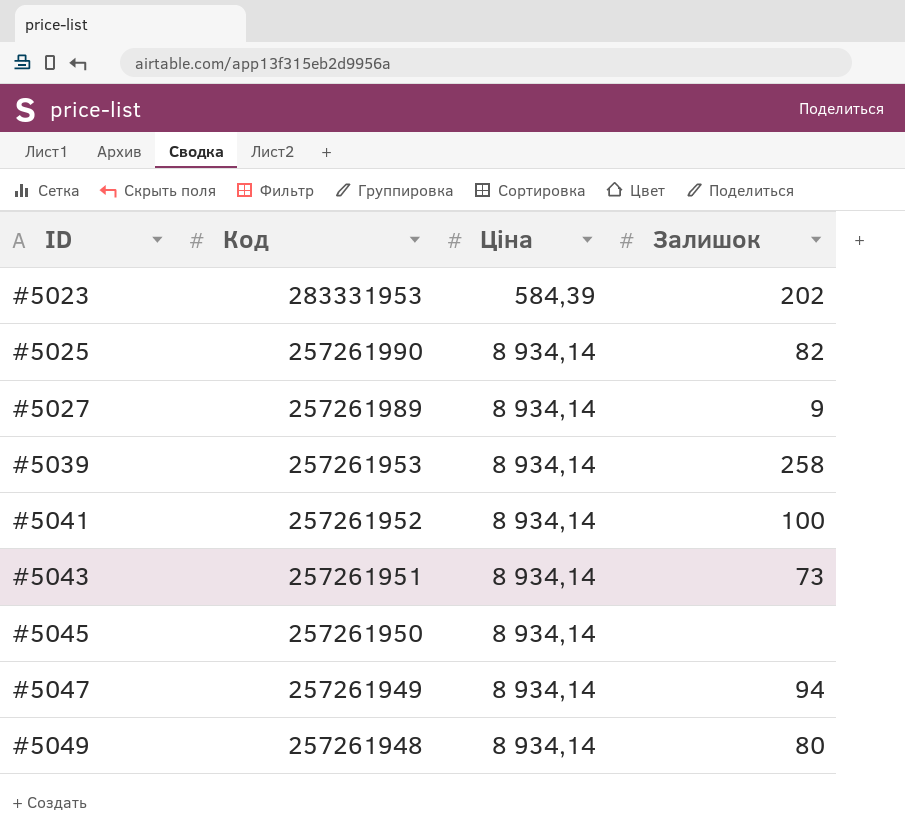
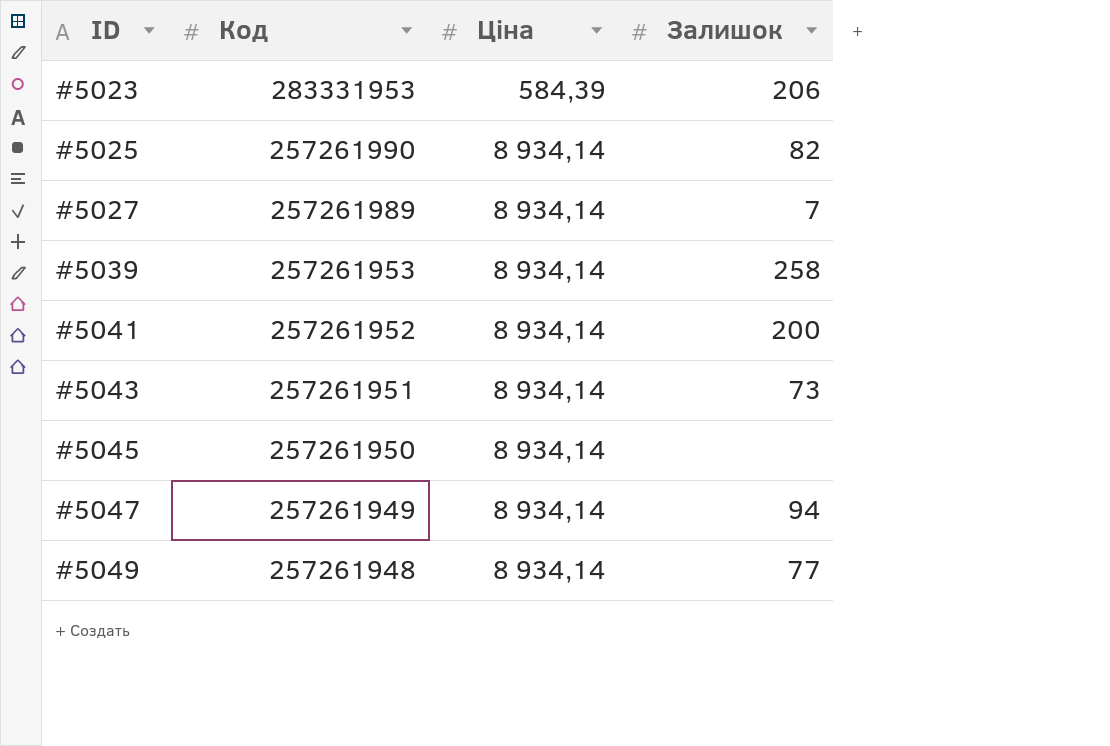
#5023 | Залишок: 202 -> 206
#5027 | Залишок: 9 -> 7
#5041 | Залишок: 100 -> 200
#5049 | Залишок: 80 -> 77

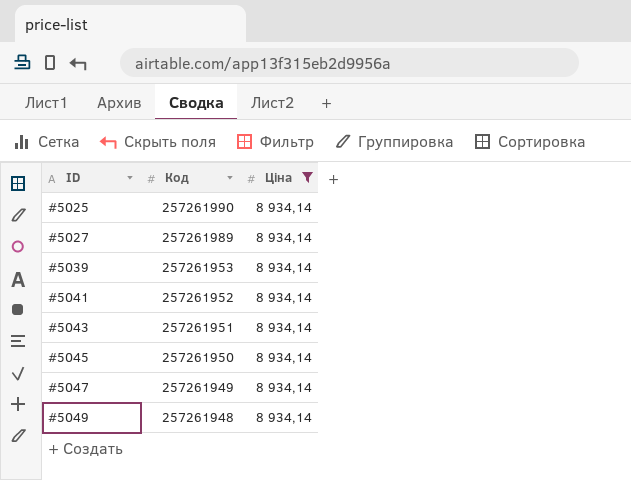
filter: none -> Ціна = 8 934,14
column Залишок | position: 4 -> none

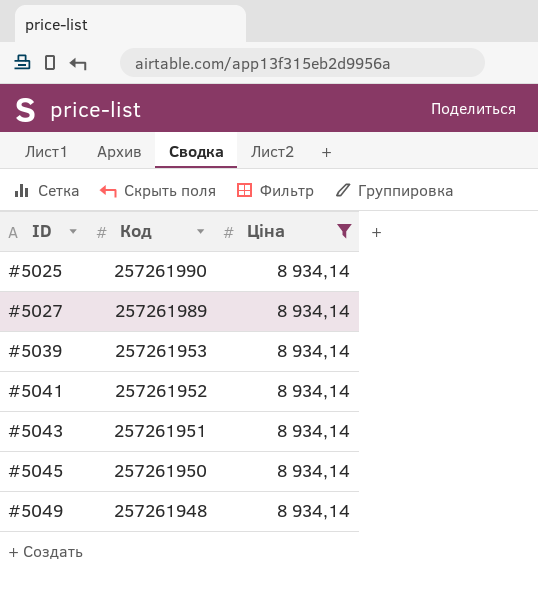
row #5047: 257261949 | 8 934,14 -> none

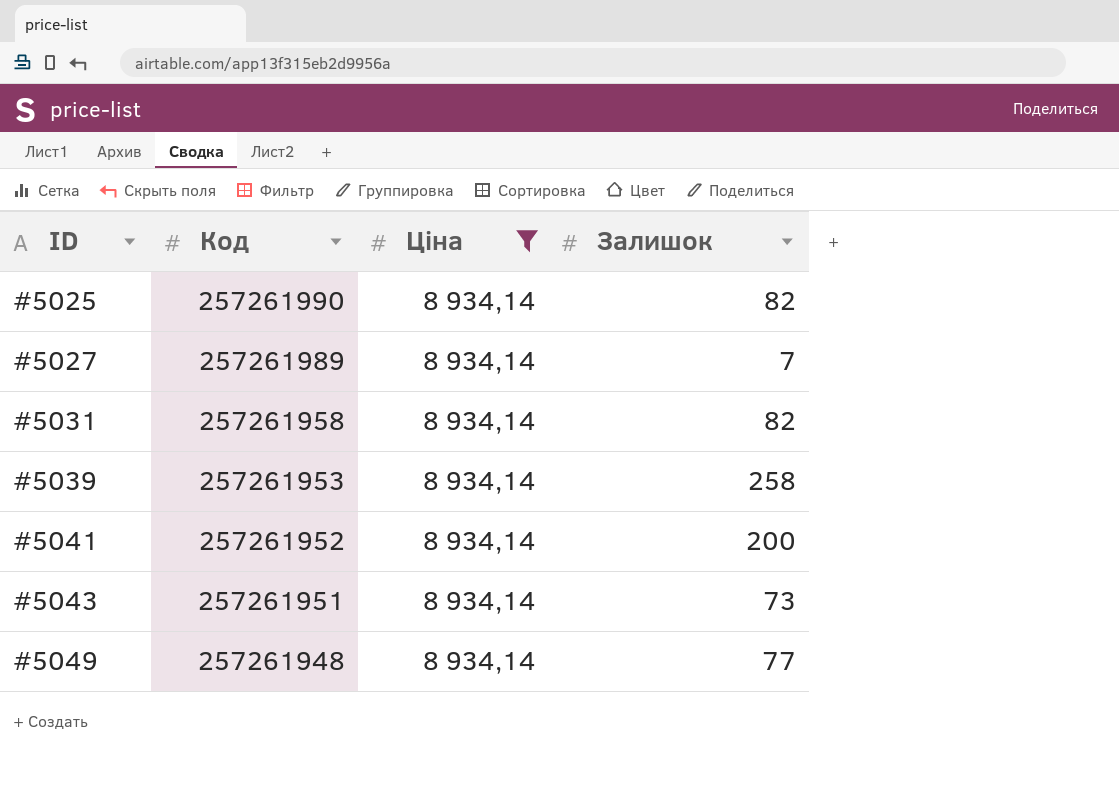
column Залишок | position: none -> 4
row #5045: 257261950 | 8 934,14 -> none
row #5031: none -> 257261958 | 8 934,14 | 82

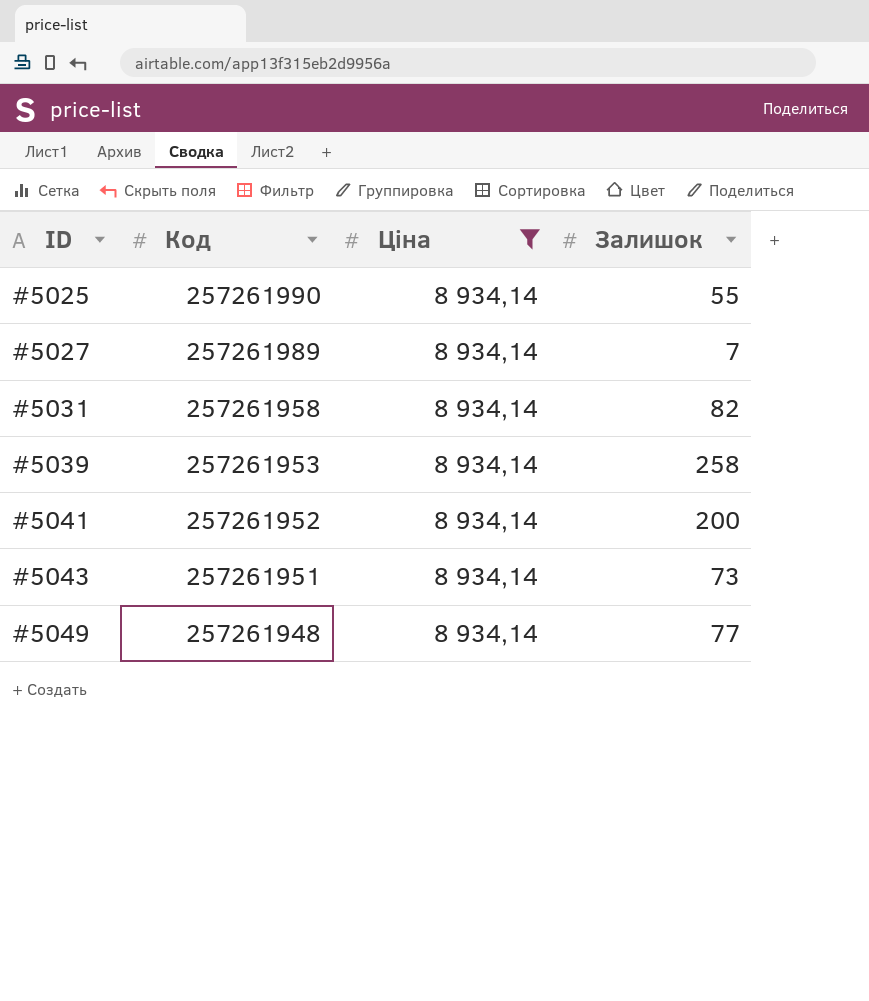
#5025 | Залишок: 82 -> 55

